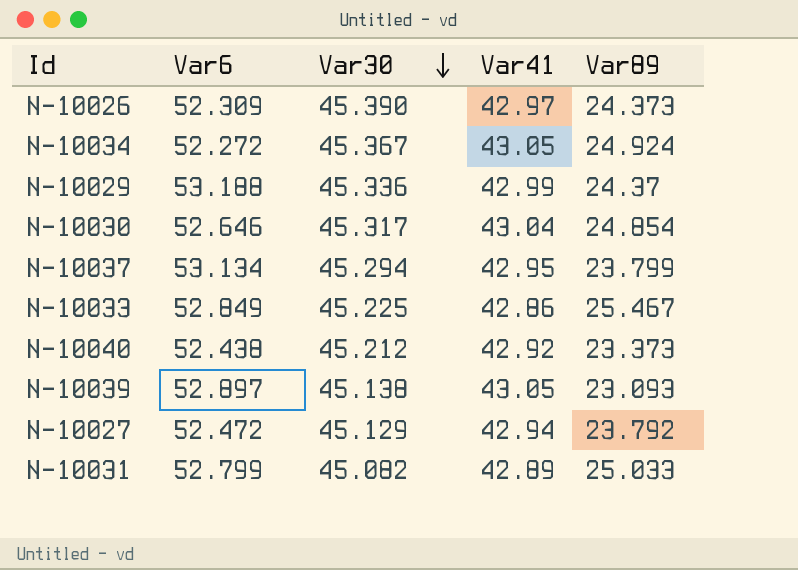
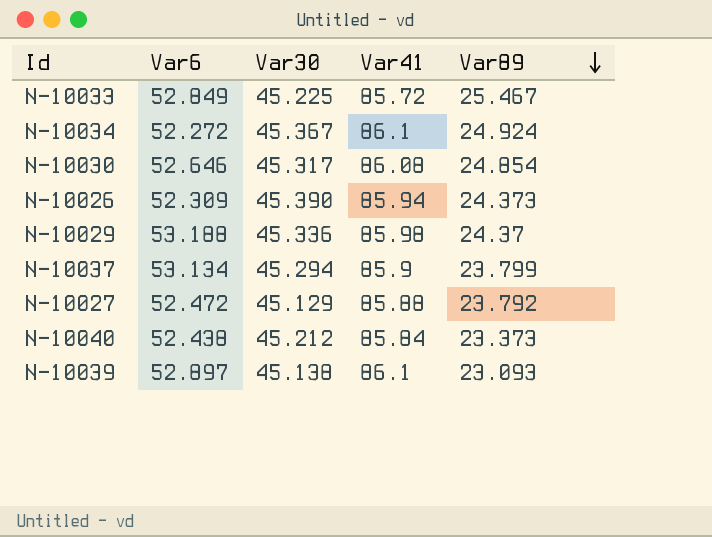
row order: Var30 descending -> Var89 descending
row N-10031: 52.799 | 45.082 | 42.89 | 25.033 -> none
N-10033 | Var41: 42.86 -> 85.72
N-10034 | Var41: 43.05 -> 86.1
N-10030 | Var41: 43.04 -> 86.08
N-10026 | Var41: 42.97 -> 85.94
N-10029 | Var41: 42.99 -> 85.98
N-10037 | Var41: 42.95 -> 85.9
N-10027 | Var41: 42.94 -> 85.88
N-10040 | Var41: 42.92 -> 85.84
N-10039 | Var41: 43.05 -> 86.1

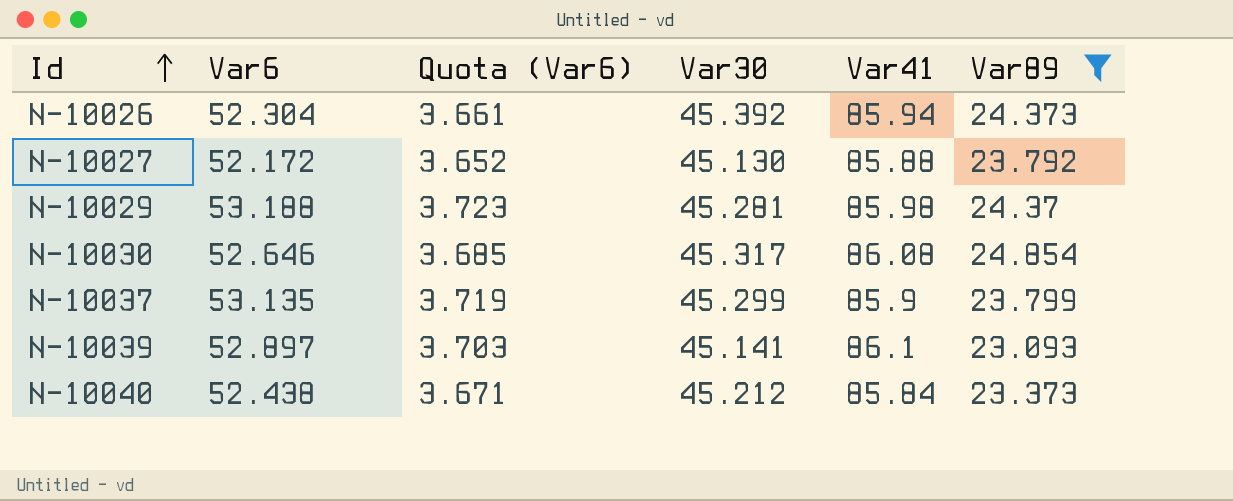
filter: none -> Var89 <= 24.854
row order: Var89 descending -> Id ascending
column Quota (Var6) | formula: none -> [Var6] * 0.07
N-10026 | Var6: 52.309 -> 52.304
N-10026 | Var30: 45.390 -> 45.392
N-10027 | Var6: 52.472 -> 52.172
N-10027 | Var30: 45.129 -> 45.130
N-10029 | Var30: 45.336 -> 45.281
N-10037 | Var6: 53.134 -> 53.135
N-10037 | Var30: 45.294 -> 45.299
N-10039 | Var30: 45.138 -> 45.141

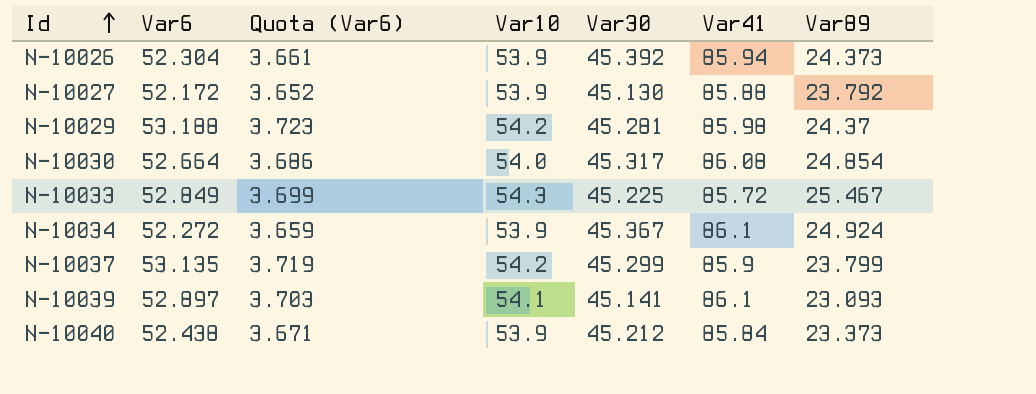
filter: Var89 <= 24.854 -> none
column Var10 | position: none -> 4
N-10030 | Var6: 52.646 -> 52.664
N-10030 | Quota (Var6): 3.685 -> 3.686

